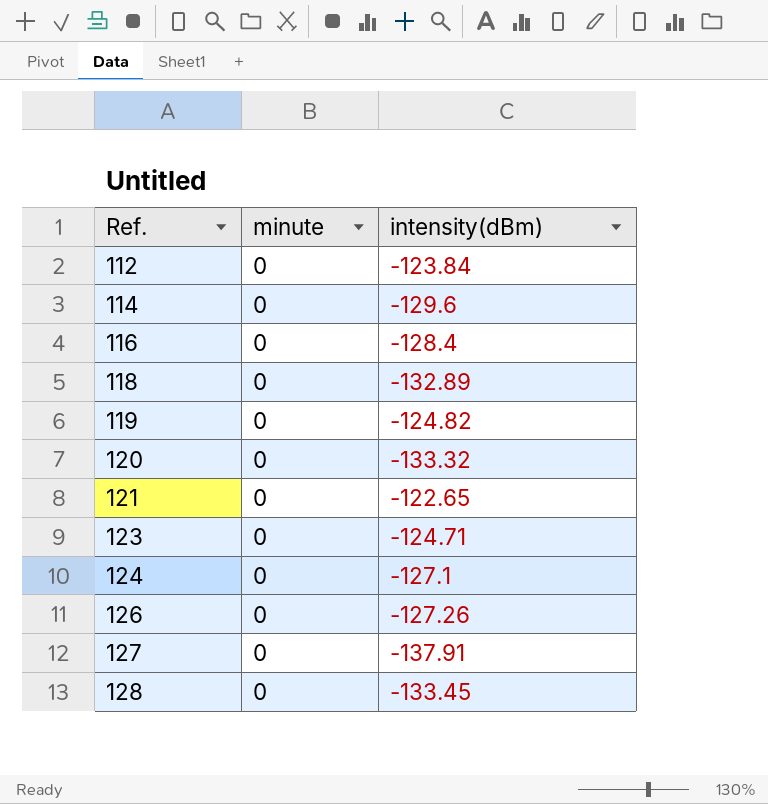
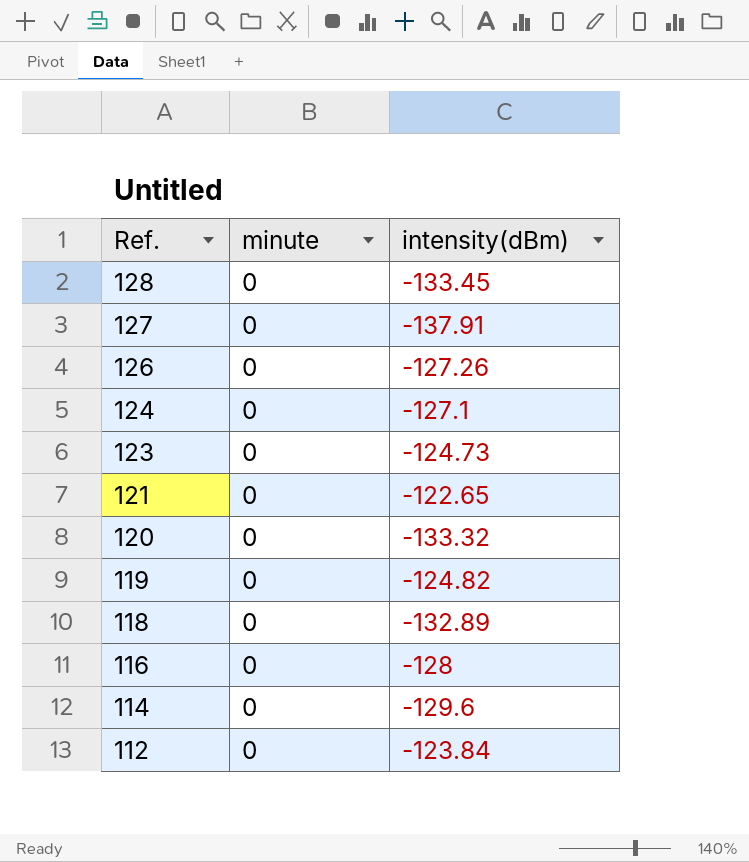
row order: Ref. ascending -> Ref. descending
123 | intensity(dBm): -124.71 -> -124.73
116 | intensity(dBm): -128.4 -> -128

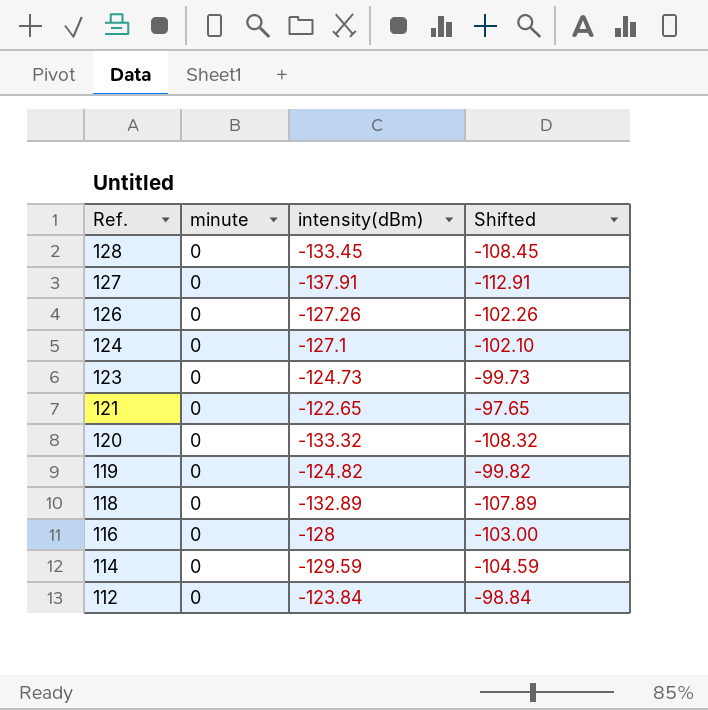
column Shifted | formula: none -> [intensity(dBm)] + 25
114 | intensity(dBm): -129.6 -> -129.59

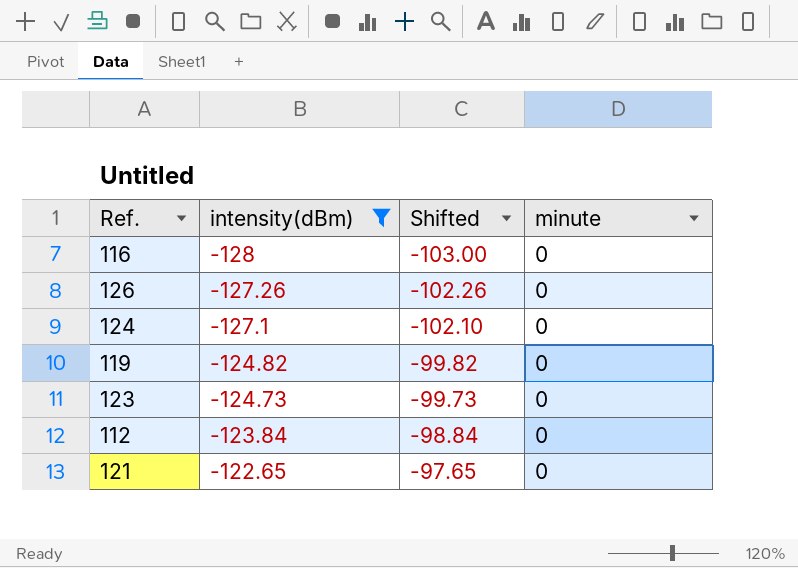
filter: none -> intensity(dBm) >= -128
row order: Ref. descending -> intensity(dBm) ascending
column minute | position: 2 -> 4

